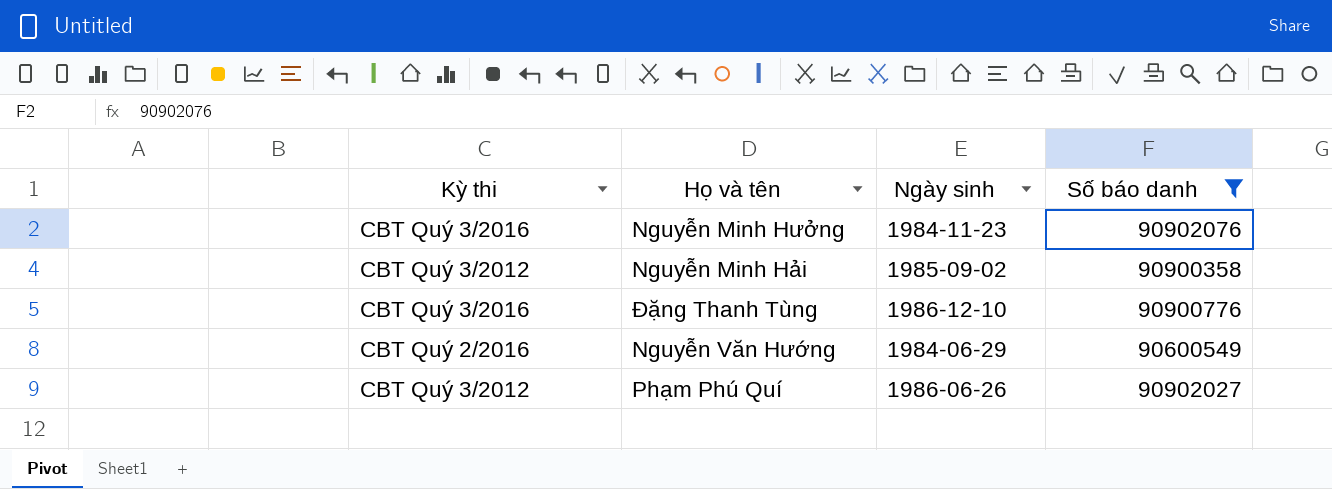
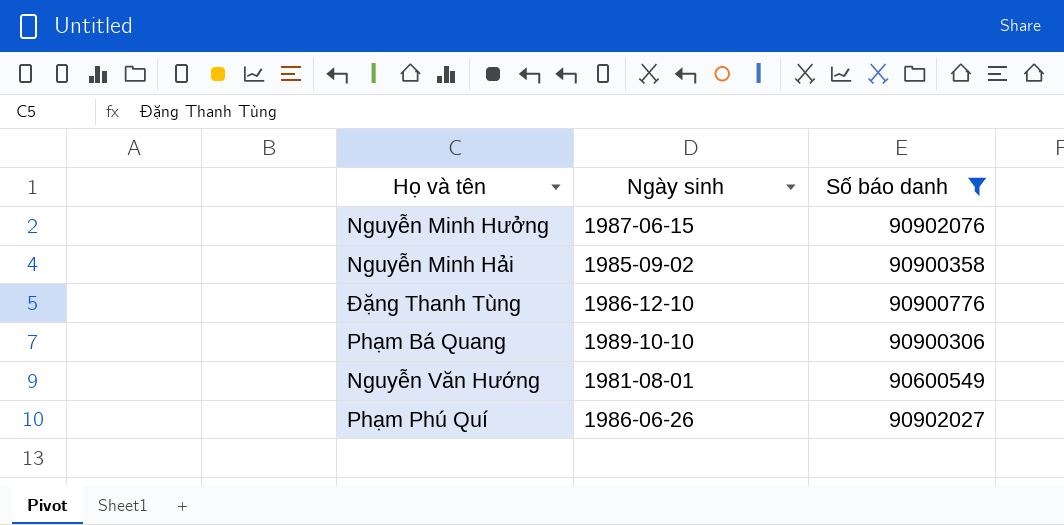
column Kỳ thi | position: 1 -> none
Nguyễn Minh Hưởng | Ngày sinh: 1984-11-23 -> 1987-06-15
row Phạm Bá Quang: none -> 1989-10-10 | 90900306
Nguyễn Văn Hướng | Ngày sinh: 1984-06-29 -> 1981-08-01

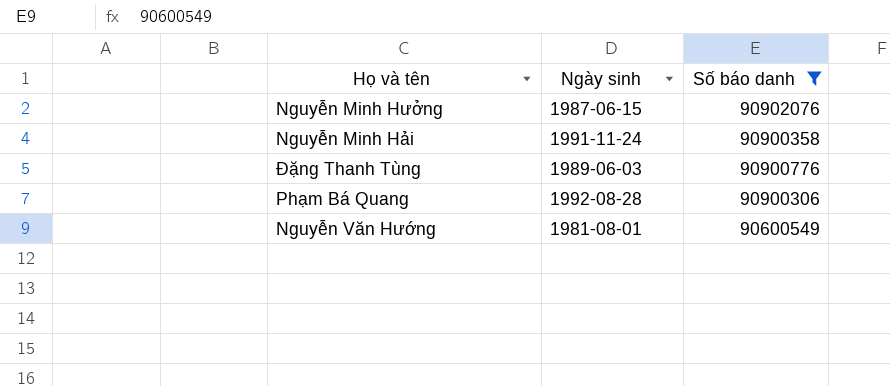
row Phạm Phú Quí: 1986-06-26 | 90902027 -> none
Nguyễn Minh Hải | Ngày sinh: 1985-09-02 -> 1991-11-24
Đặng Thanh Tùng | Ngày sinh: 1986-12-10 -> 1989-06-03
Phạm Bá Quang | Ngày sinh: 1989-10-10 -> 1992-08-28

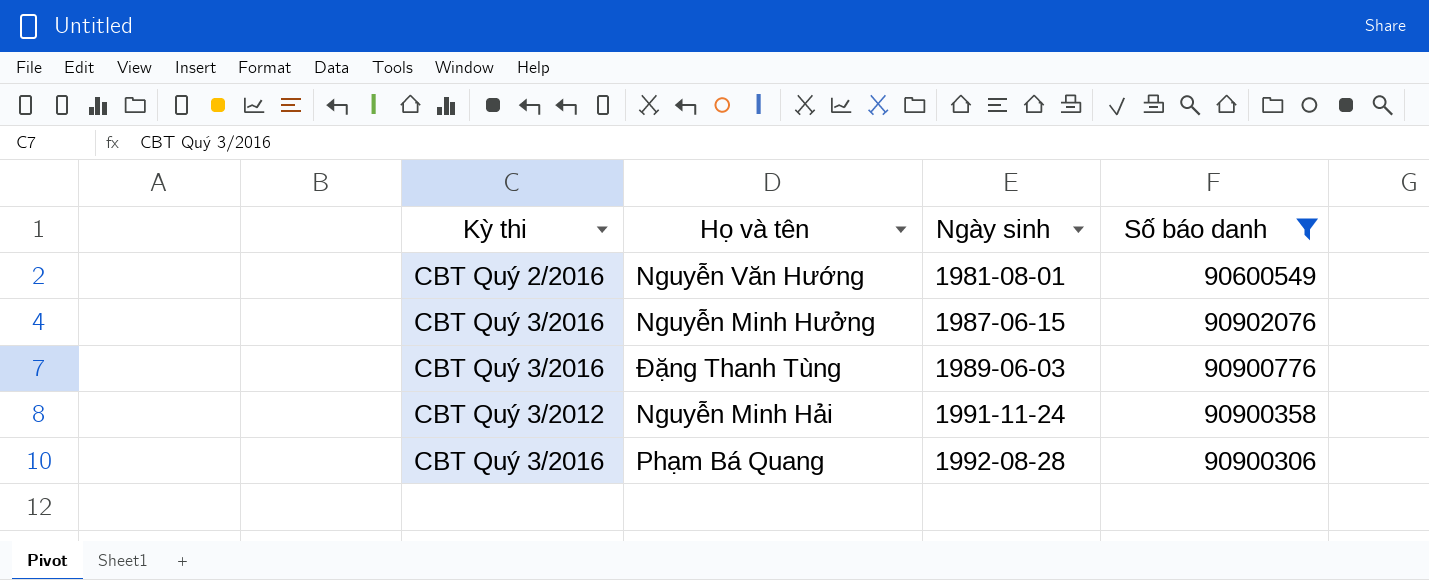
row order: none -> Ngày sinh ascending
column Kỳ thi | position: none -> 1

